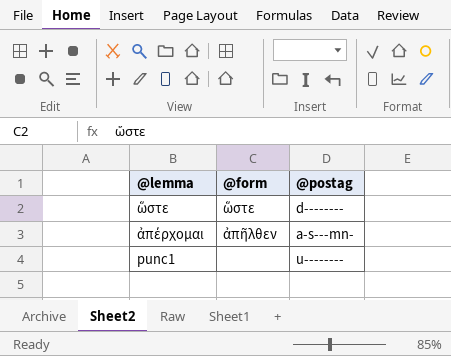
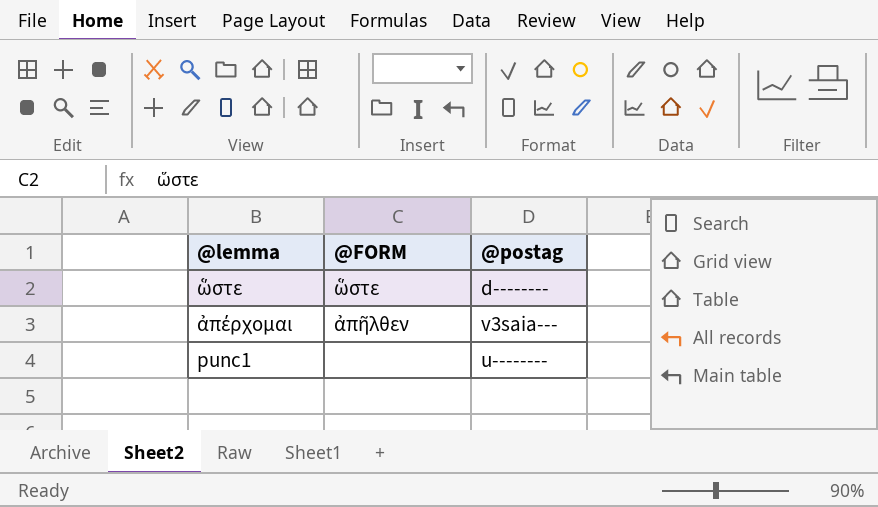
column name: @form -> @FORM
ἀπέρχομαι | @postag: a-s---mn- -> v3saia---

